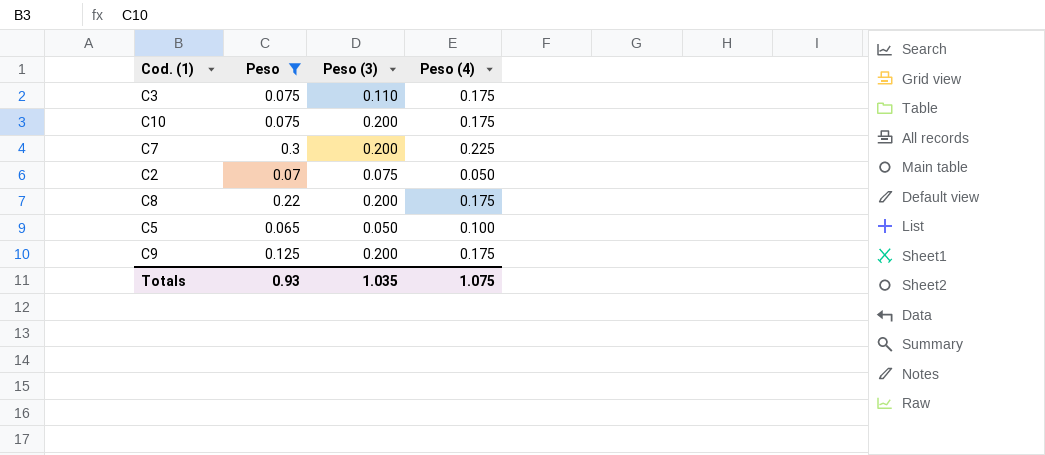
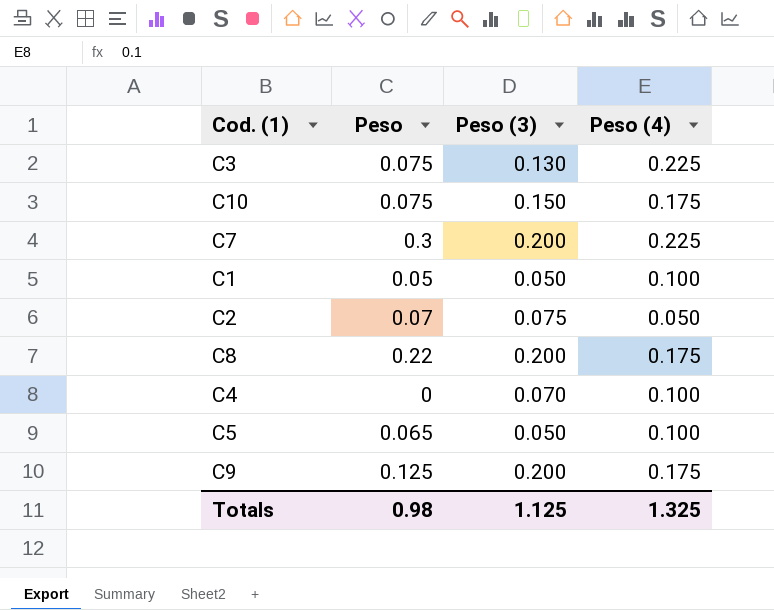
filter: Peso >= 0.065 -> none
C3 | Peso (3): 0.110 -> 0.130
C3 | Peso (4): 0.175 -> 0.225
C10 | Peso (3): 0.200 -> 0.150
Totals | Peso: 0.93 -> 0.98
Totals | Peso (3): 1.035 -> 1.125
Totals | Peso (4): 1.075 -> 1.325

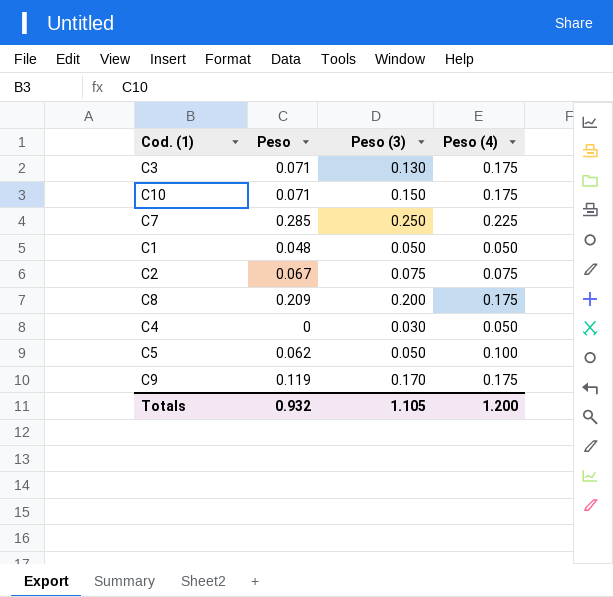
C3 | Peso: 0.075 -> 0.071
C3 | Peso (4): 0.225 -> 0.175
C10 | Peso: 0.075 -> 0.071
C7 | Peso: 0.3 -> 0.285
C7 | Peso (3): 0.200 -> 0.250
C1 | Peso: 0.05 -> 0.048
C1 | Peso (4): 0.100 -> 0.050
C2 | Peso: 0.07 -> 0.067
C2 | Peso (4): 0.050 -> 0.075
C8 | Peso: 0.22 -> 0.209
C4 | Peso (3): 0.070 -> 0.030
C4 | Peso (4): 0.100 -> 0.050
C5 | Peso: 0.065 -> 0.062
C9 | Peso: 0.125 -> 0.119
C9 | Peso (3): 0.200 -> 0.170
Totals | Peso: 0.98 -> 0.932
Totals | Peso (3): 1.125 -> 1.105
Totals | Peso (4): 1.325 -> 1.200

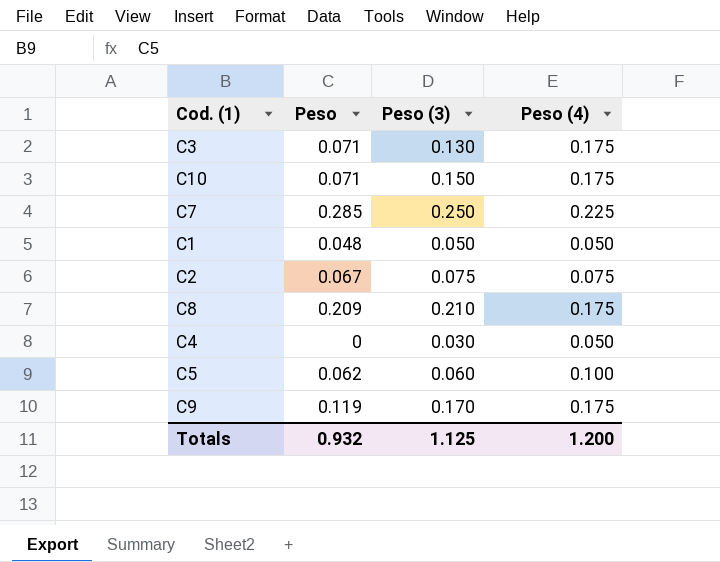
C8 | Peso (3): 0.200 -> 0.210
C5 | Peso (3): 0.050 -> 0.060
Totals | Peso (3): 1.105 -> 1.125

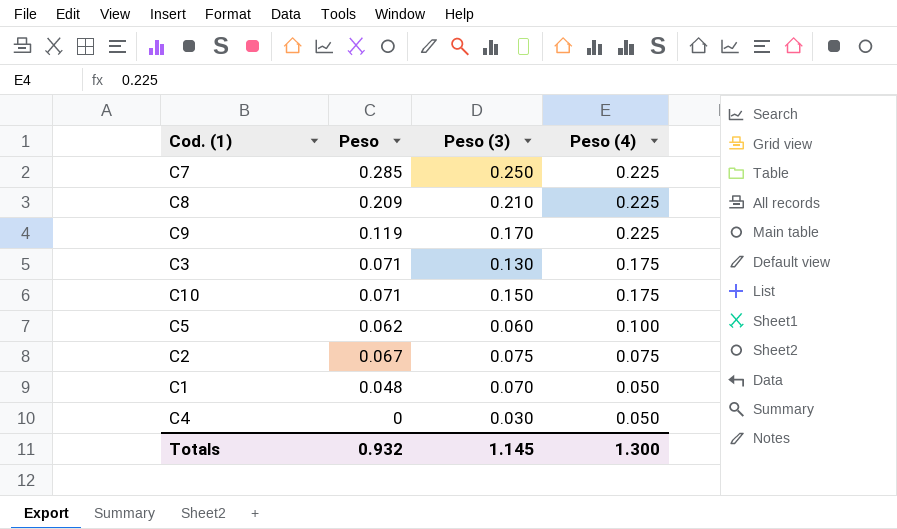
row order: none -> Peso (4) descending
C8 | Peso (4): 0.175 -> 0.225
C9 | Peso (4): 0.175 -> 0.225
C1 | Peso (3): 0.050 -> 0.070
Totals | Peso (3): 1.125 -> 1.145
Totals | Peso (4): 1.200 -> 1.300

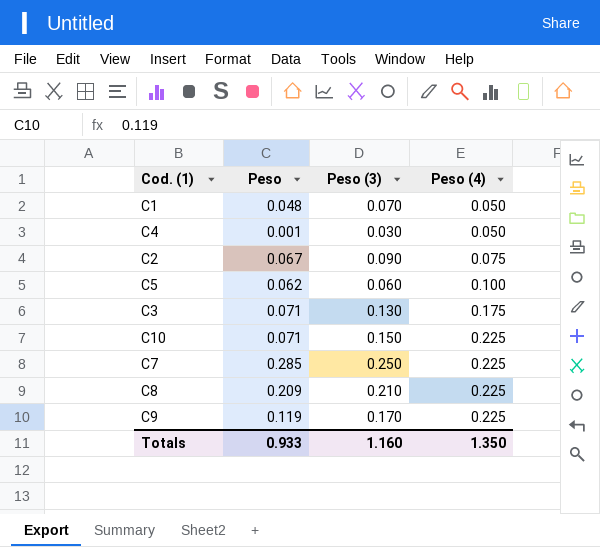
row order: Peso (4) descending -> Peso (4) ascending
C4 | Peso: 0 -> 0.001
C2 | Peso (3): 0.075 -> 0.090
C10 | Peso (4): 0.175 -> 0.225
Totals | Peso: 0.932 -> 0.933
Totals | Peso (3): 1.145 -> 1.160
Totals | Peso (4): 1.300 -> 1.350

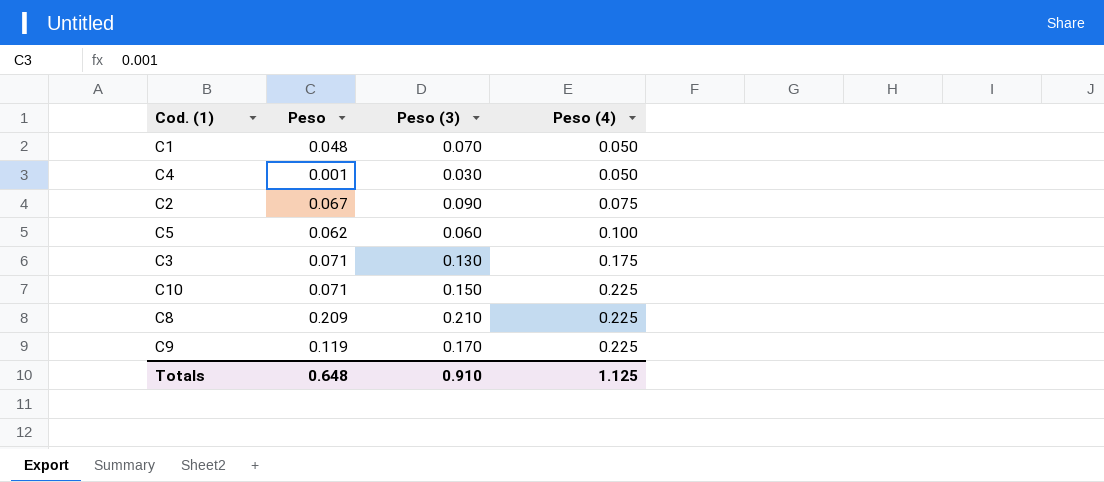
row C7: 0.285 | 0.250 | 0.225 -> none
Totals | Peso: 0.933 -> 0.648
Totals | Peso (3): 1.160 -> 0.910
Totals | Peso (4): 1.350 -> 1.125

